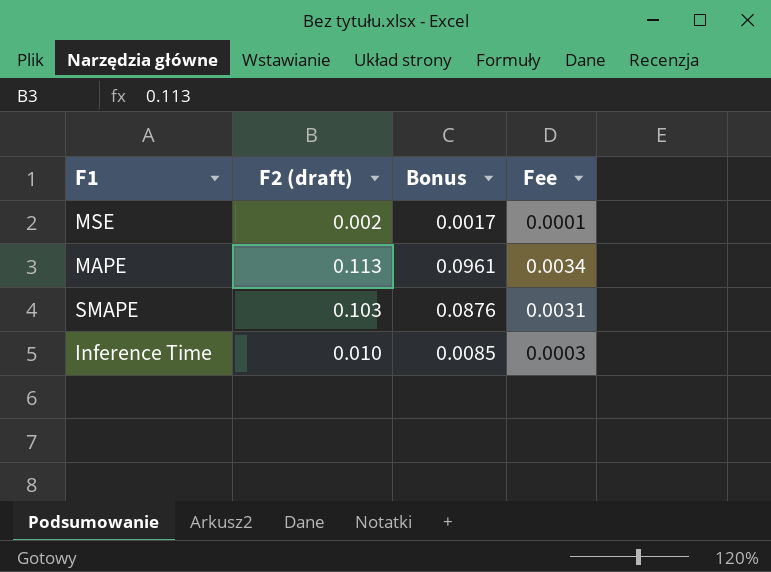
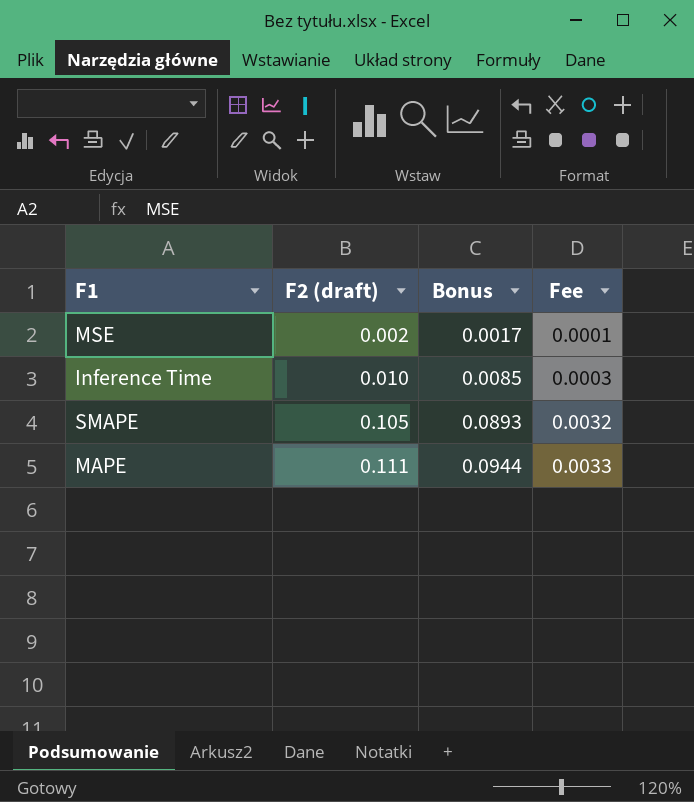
row order: none -> F2 (draft) ascending
SMAPE | F2 (draft): 0.103 -> 0.105
SMAPE | Bonus: 0.0876 -> 0.0893
SMAPE | Fee: 0.0031 -> 0.0032
MAPE | F2 (draft): 0.113 -> 0.111
MAPE | Bonus: 0.0961 -> 0.0944
MAPE | Fee: 0.0034 -> 0.0033

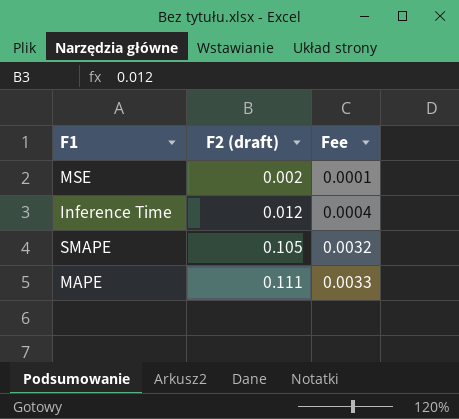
column Bonus | formula: [F2 (draft)] * 0.85 -> none
Inference Time | F2 (draft): 0.010 -> 0.012
Inference Time | Fee: 0.0003 -> 0.0004

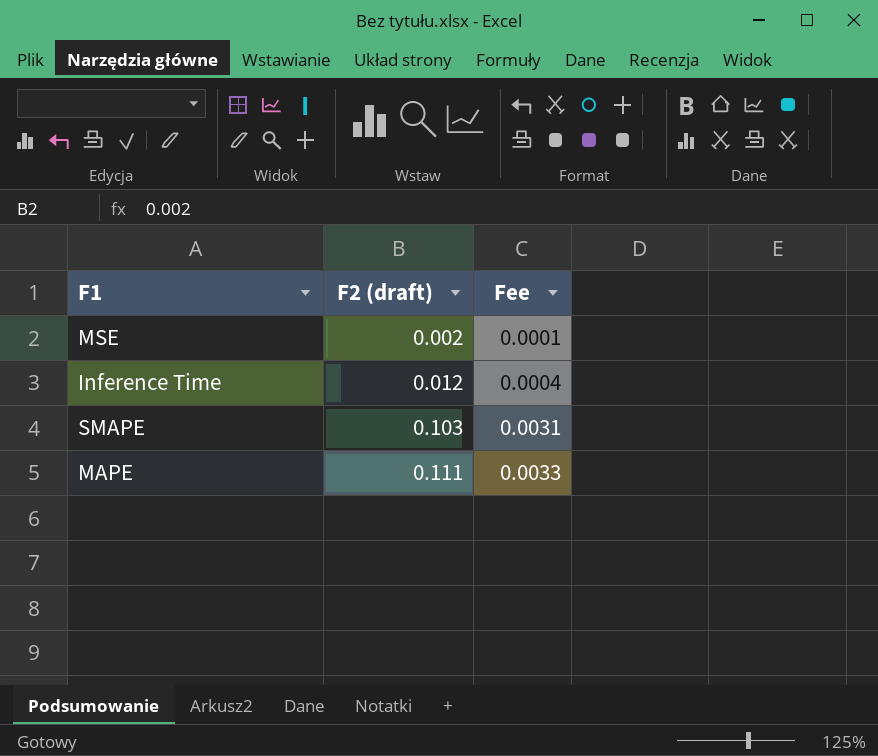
SMAPE | F2 (draft): 0.105 -> 0.103
SMAPE | Fee: 0.0032 -> 0.0031

